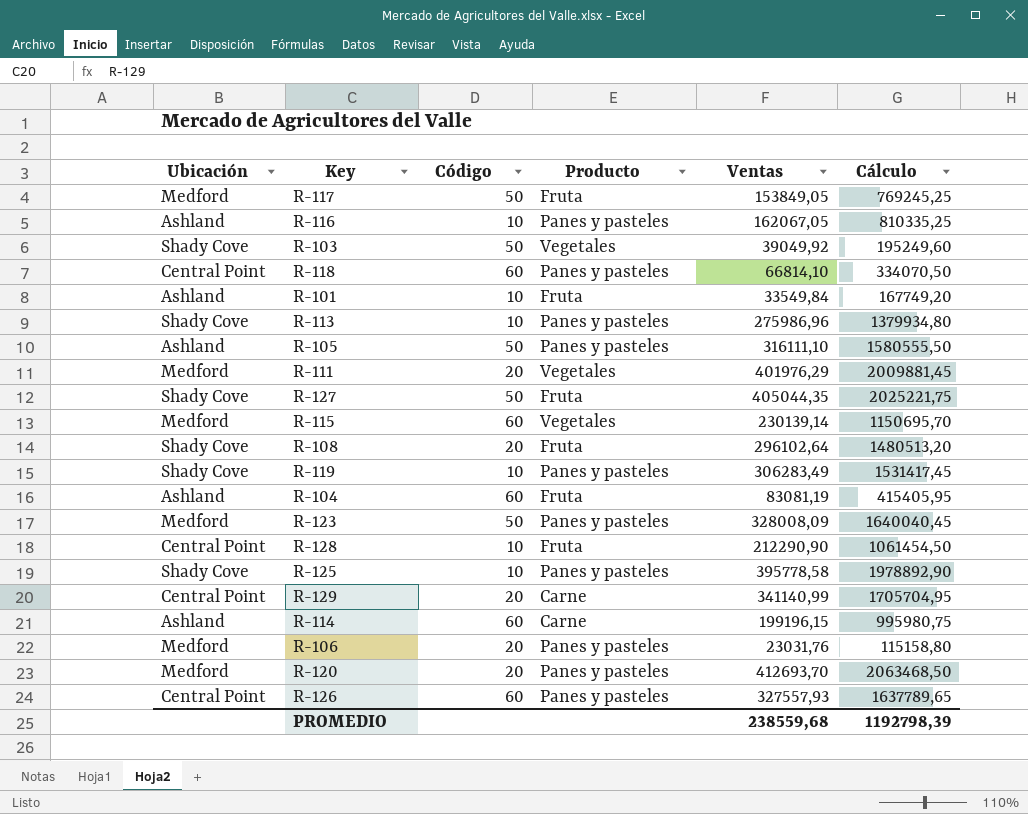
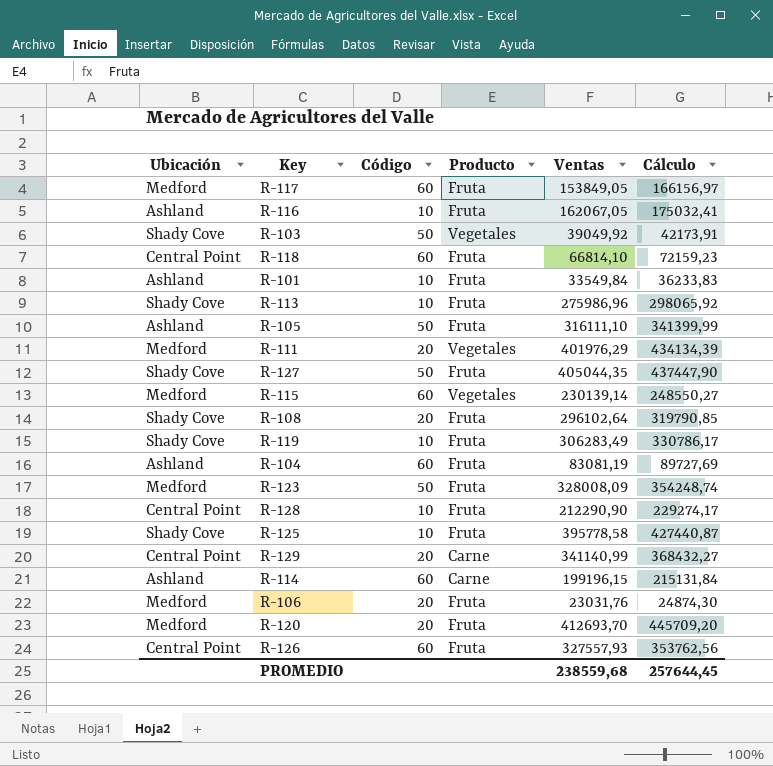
column Cálculo | formula: [Ventas] * 5 -> [Ventas] * 1,08
R-117 | Código: 50 -> 60
R-116 | Producto: Panes y pasteles -> Fruta
R-118 | Producto: Panes y pasteles -> Fruta
R-113 | Producto: Panes y pasteles -> Fruta
R-105 | Producto: Panes y pasteles -> Fruta
R-119 | Producto: Panes y pasteles -> Fruta
R-123 | Producto: Panes y pasteles -> Fruta
R-125 | Producto: Panes y pasteles -> Fruta
R-106 | Producto: Panes y pasteles -> Fruta
R-120 | Producto: Panes y pasteles -> Fruta
R-126 | Producto: Panes y pasteles -> Fruta
PROMEDIO | Cálculo: 1192798,39 -> 257644,45

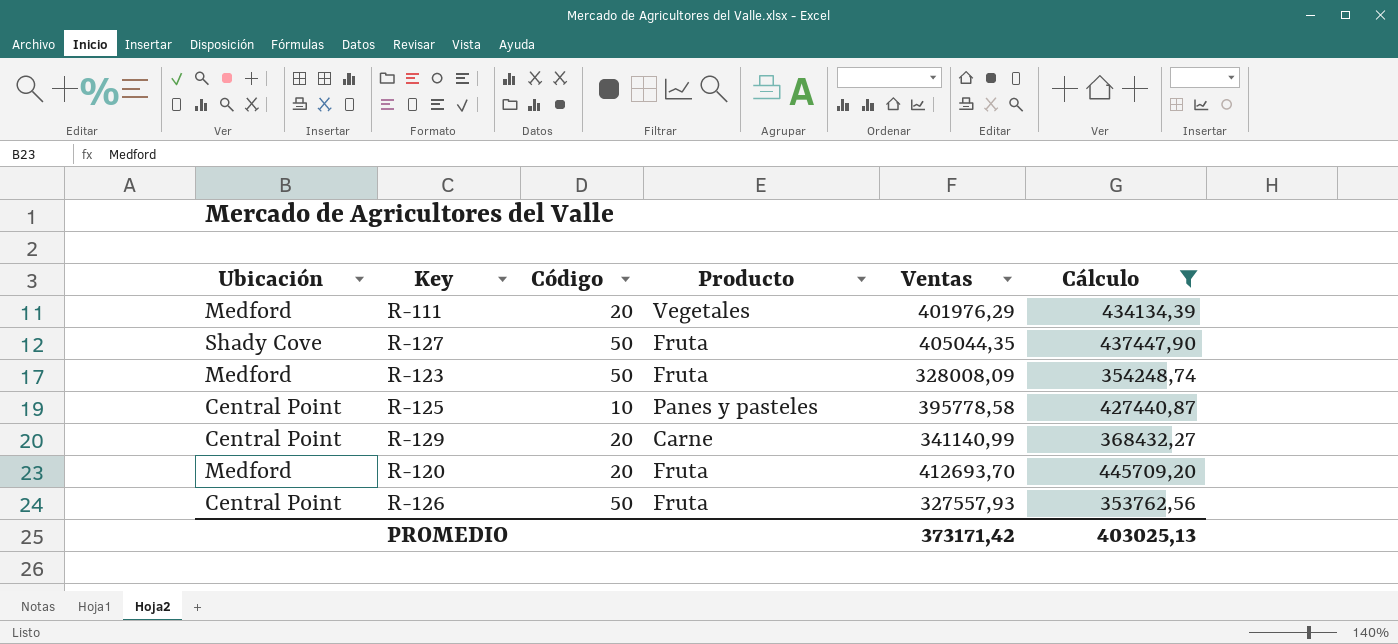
filter: none -> Cálculo >= 353762,56
R-125 | Ubicación: Shady Cove -> Central Point
R-125 | Producto: Fruta -> Panes y pasteles
R-126 | Código: 60 -> 50
PROMEDIO | Ventas: 238559,68 -> 373171,42
PROMEDIO | Cálculo: 257644,45 -> 403025,13

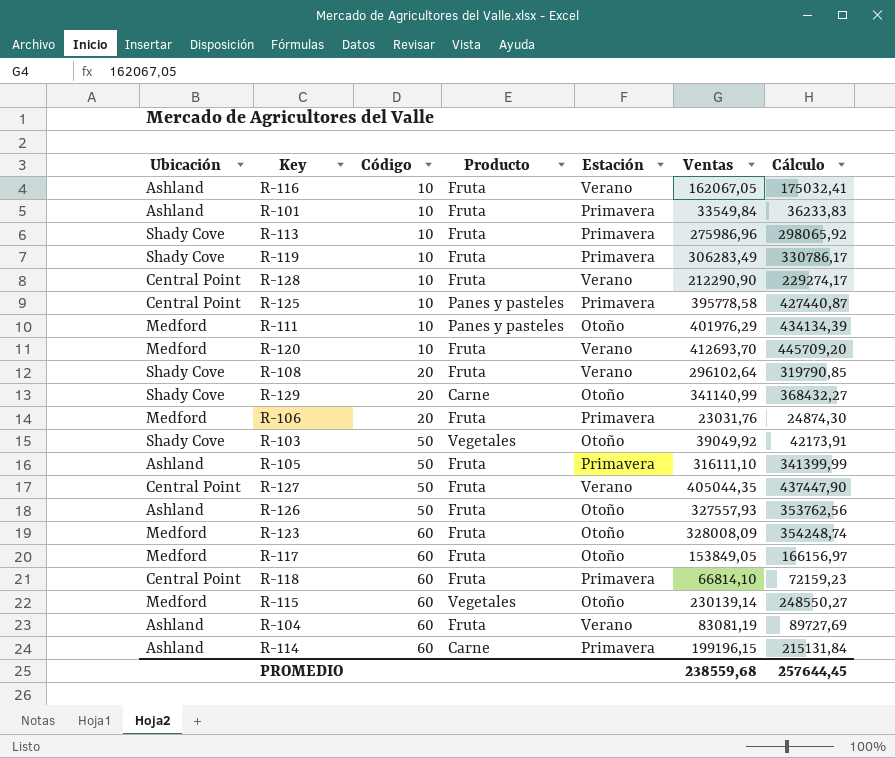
filter: Cálculo >= 353762,56 -> none
row order: none -> Código ascending
column Estación | position: none -> 5
R-111 | Código: 20 -> 10
R-111 | Producto: Vegetales -> Panes y pasteles
R-120 | Código: 20 -> 10
R-129 | Ubicación: Central Point -> Shady Cove
R-127 | Ubicación: Shady Cove -> Central Point
R-126 | Ubicación: Central Point -> Ashland
R-123 | Código: 50 -> 60
PROMEDIO | Ventas: 373171,42 -> 238559,68
PROMEDIO | Cálculo: 403025,13 -> 257644,45

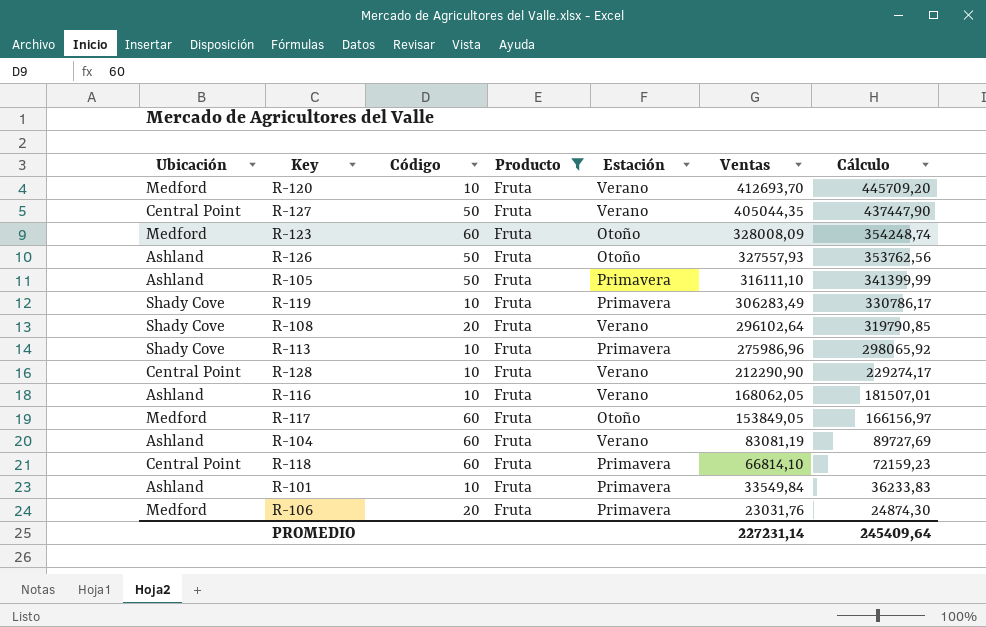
filter: none -> Producto = Fruta
row order: Código ascending -> Ventas descending
R-116 | Ventas: 162067,05 -> 168062,05
R-116 | Cálculo: 175032,41 -> 181507,01
PROMEDIO | Ventas: 238559,68 -> 227231,14
PROMEDIO | Cálculo: 257644,45 -> 245409,64

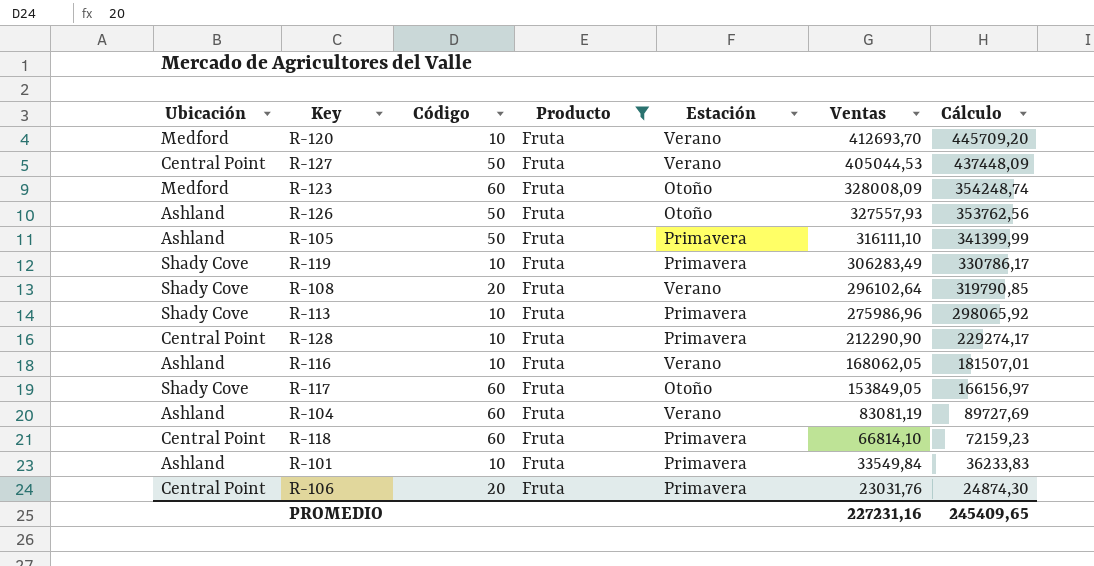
R-127 | Ventas: 405044,35 -> 405044,53
R-127 | Cálculo: 437447,90 -> 437448,09
R-128 | Estación: Verano -> Primavera
R-117 | Ubicación: Medford -> Shady Cove
R-106 | Ubicación: Medford -> Central Point
PROMEDIO | Ventas: 227231,14 -> 227231,16
PROMEDIO | Cálculo: 245409,64 -> 245409,65

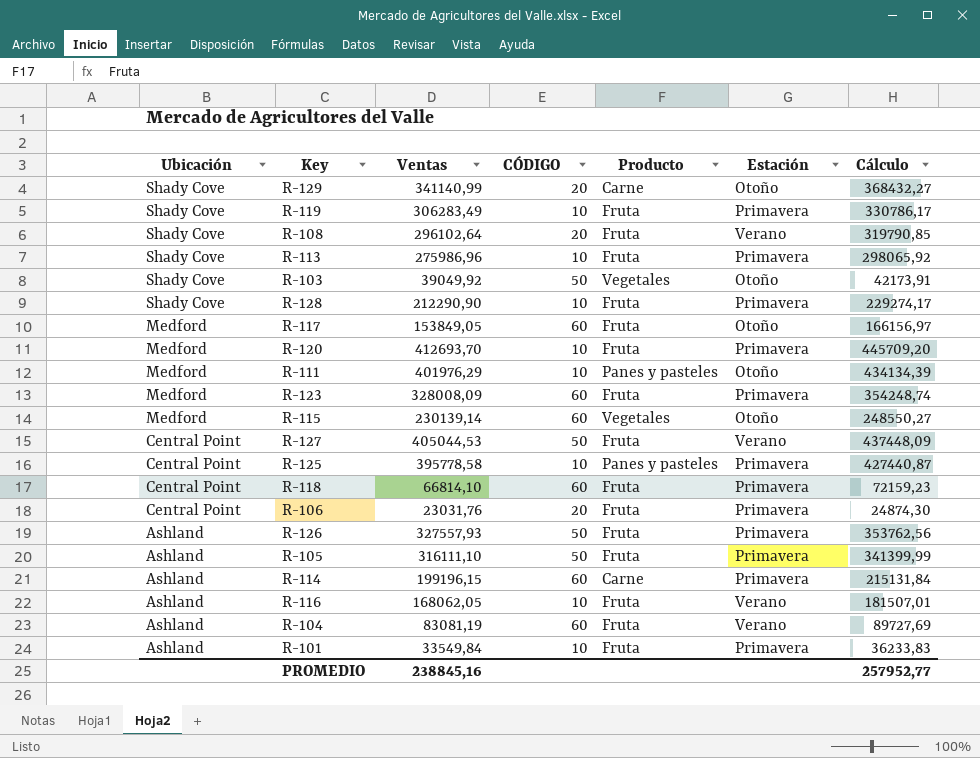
filter: Producto = Fruta -> none
row order: Ventas descending -> Ubicación descending
column Ventas | position: 6 -> 3
column name: Código -> CÓDIGO
R-128 | Ubicación: Central Point -> Shady Cove
R-117 | Ubicación: Shady Cove -> Medford
R-120 | Estación: Verano -> Primavera
R-123 | Estación: Otoño -> Primavera
R-126 | Estación: Otoño -> Primavera
PROMEDIO | Ventas: 227231,16 -> 238845,16
PROMEDIO | Cálculo: 245409,65 -> 257952,77

